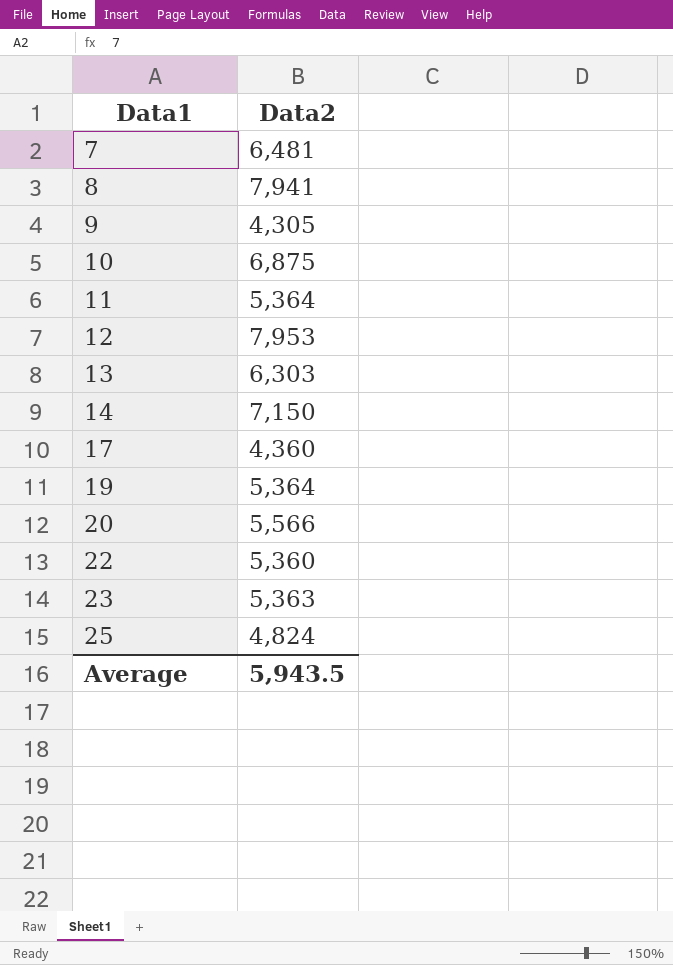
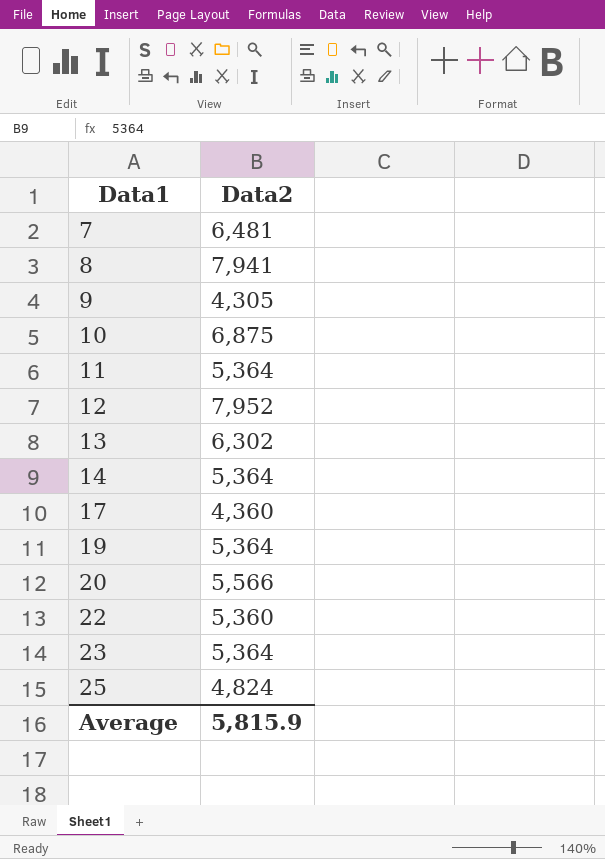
12 | Data2: 7,953 -> 7,952
13 | Data2: 6,303 -> 6,302
14 | Data2: 7,150 -> 5,364
23 | Data2: 5,363 -> 5,364
Average | Data2: 5,943.5 -> 5,815.9

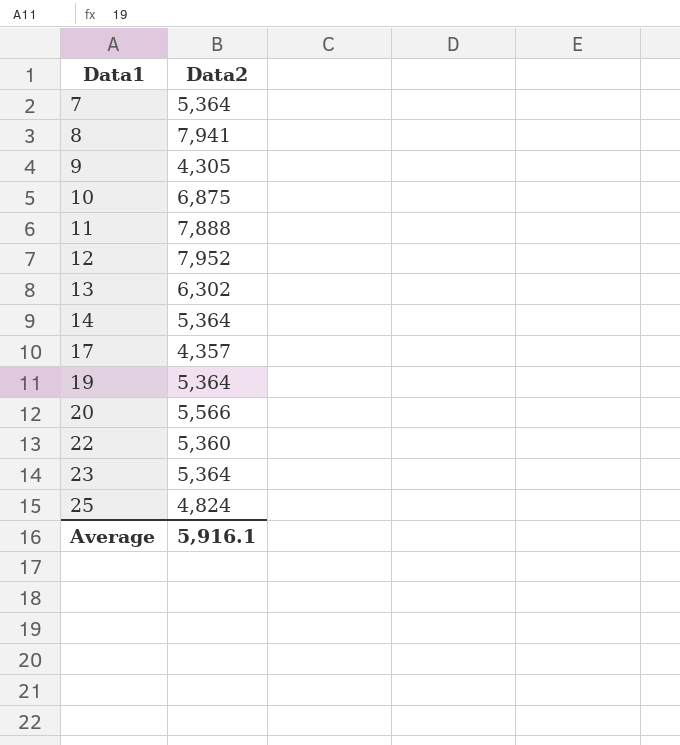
7 | Data2: 6,481 -> 5,364
11 | Data2: 5,364 -> 7,888
17 | Data2: 4,360 -> 4,357
Average | Data2: 5,815.9 -> 5,916.1

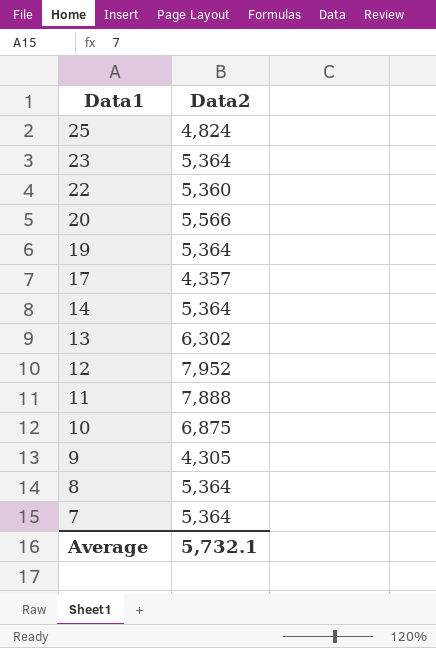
row order: Data1 ascending -> Data1 descending
8 | Data2: 7,941 -> 5,364
Average | Data2: 5,916.1 -> 5,732.1

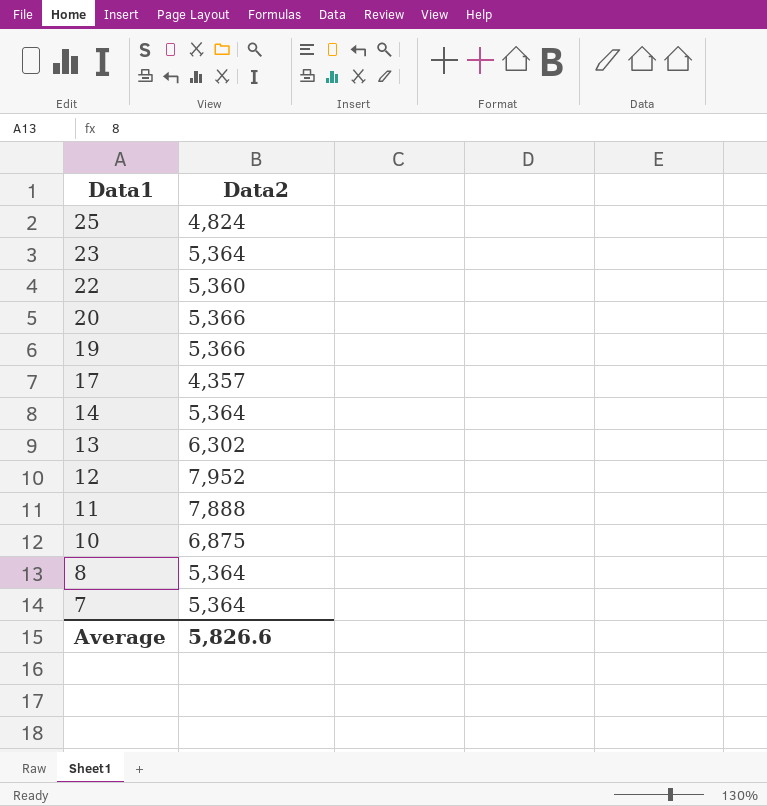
row 9: 4,305 -> none
20 | Data2: 5,566 -> 5,366
19 | Data2: 5,364 -> 5,366
Average | Data2: 5,732.1 -> 5,826.6

